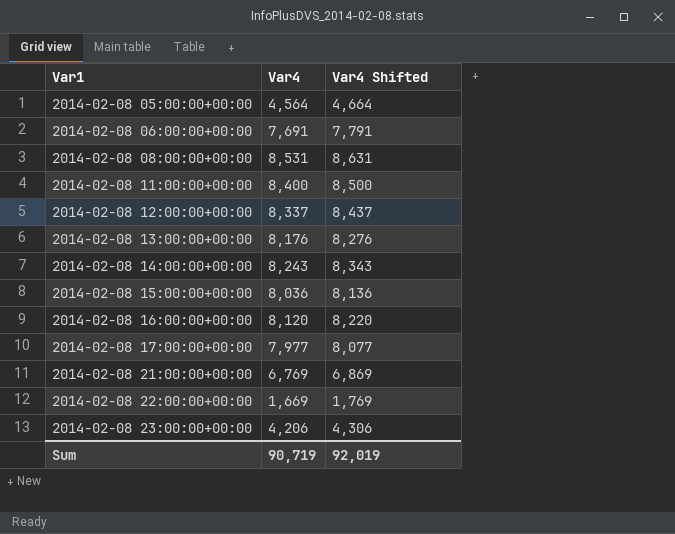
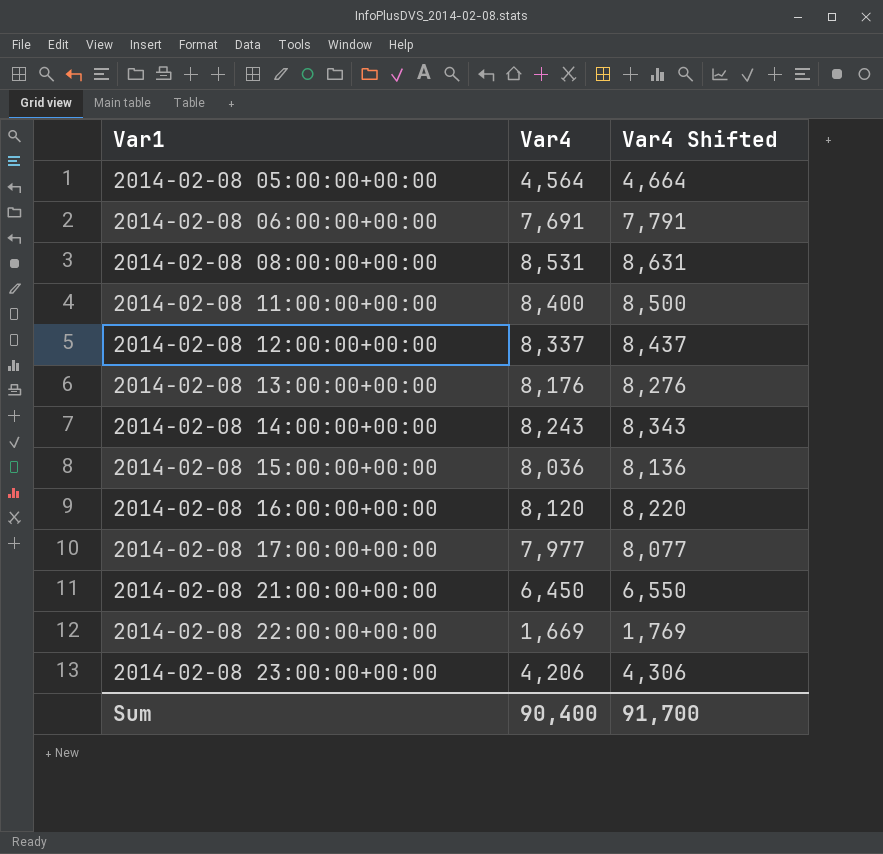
2014-02-08 21:00:00+00:00 | Var4: 6,769 -> 6,450
2014-02-08 21:00:00+00:00 | Var4 Shifted: 6,869 -> 6,550
Sum | Var4: 90,719 -> 90,400
Sum | Var4 Shifted: 92,019 -> 91,700

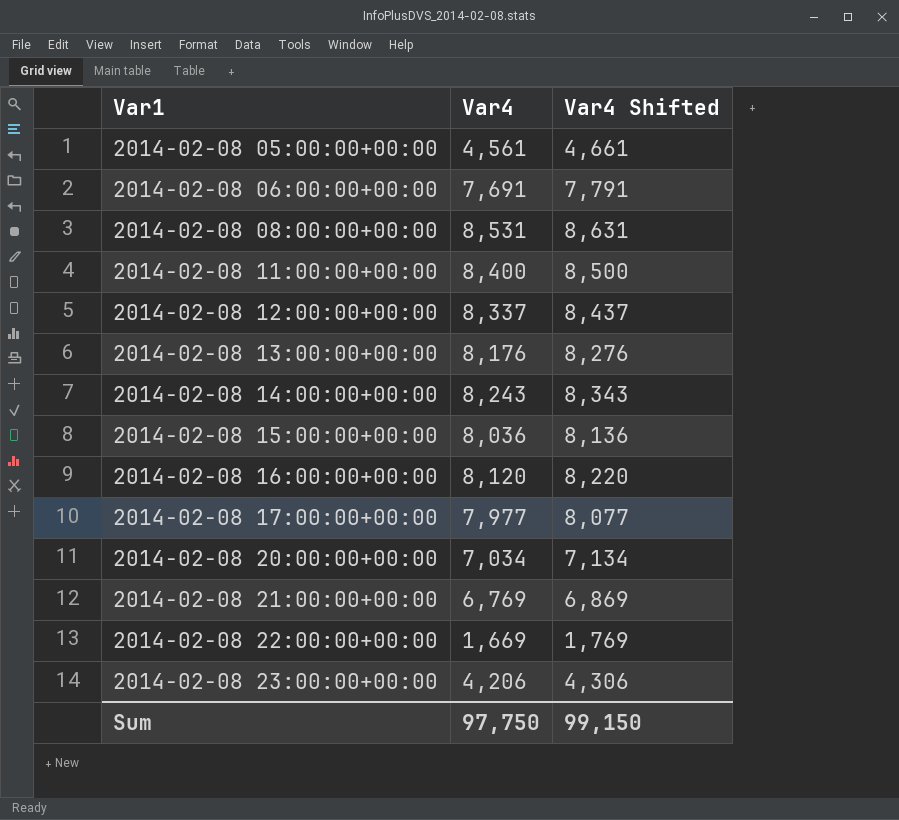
2014-02-08 05:00:00+00:00 | Var4: 4,564 -> 4,561
2014-02-08 05:00:00+00:00 | Var4 Shifted: 4,664 -> 4,661
row 2014-02-08 20:00:00+00:00: none -> 7,034 | 7,134
2014-02-08 21:00:00+00:00 | Var4: 6,450 -> 6,769
2014-02-08 21:00:00+00:00 | Var4 Shifted: 6,550 -> 6,869
Sum | Var4: 90,400 -> 97,750
Sum | Var4 Shifted: 91,700 -> 99,150

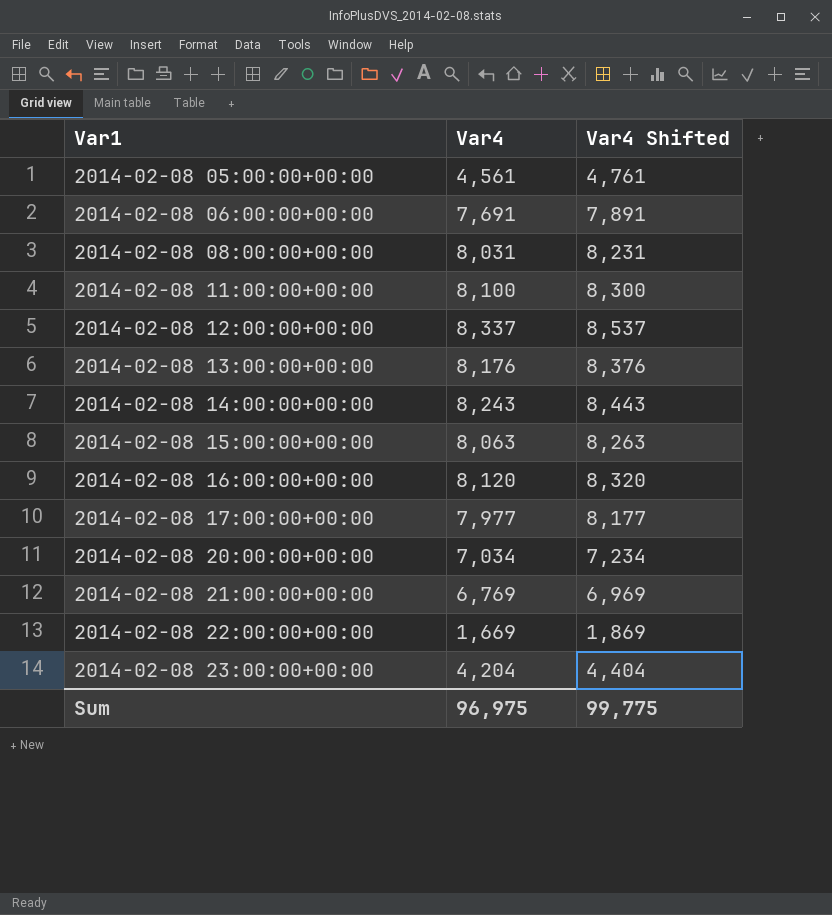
column Var4 Shifted | formula: [Var4] + 100 -> [Var4] + 200
2014-02-08 08:00:00+00:00 | Var4: 8,531 -> 8,031
2014-02-08 11:00:00+00:00 | Var4: 8,400 -> 8,100
2014-02-08 15:00:00+00:00 | Var4: 8,036 -> 8,063
2014-02-08 23:00:00+00:00 | Var4: 4,206 -> 4,204
Sum | Var4: 97,750 -> 96,975
Sum | Var4 Shifted: 99,150 -> 99,775

